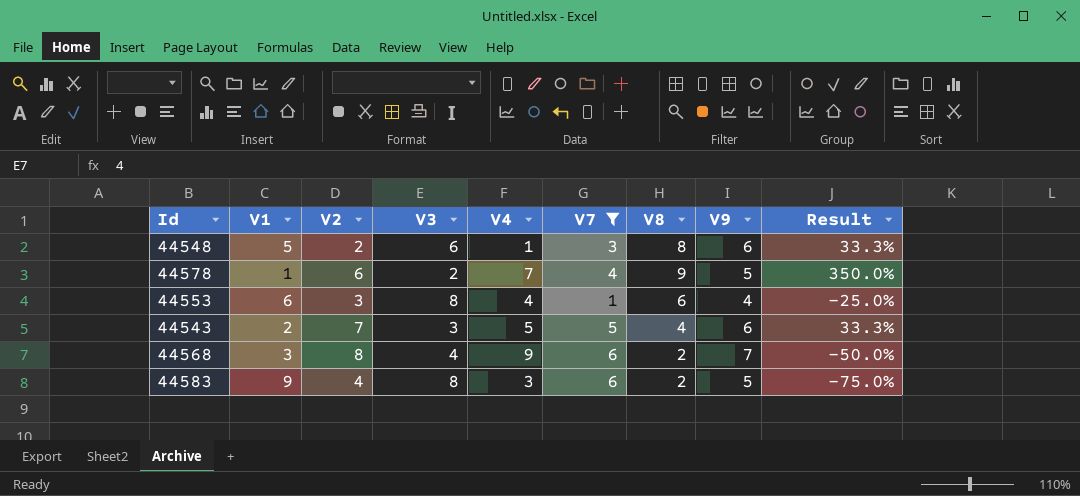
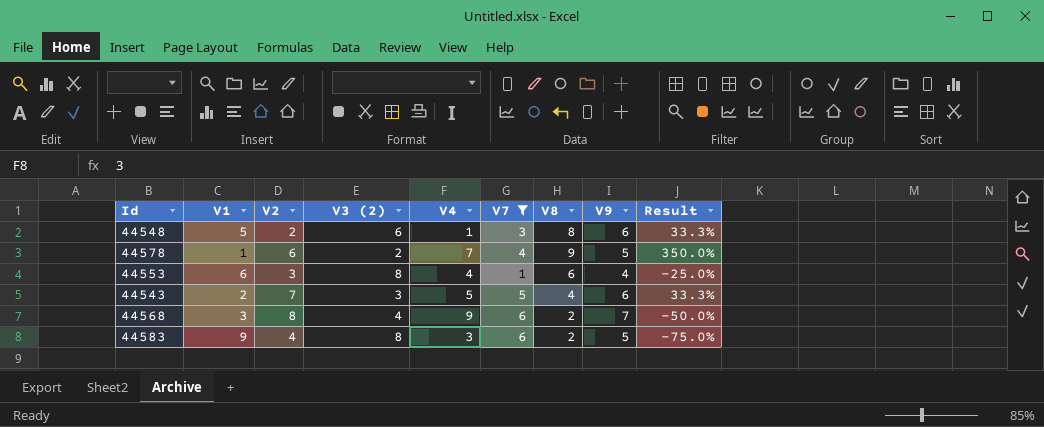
column name: V3 -> V3 (2)

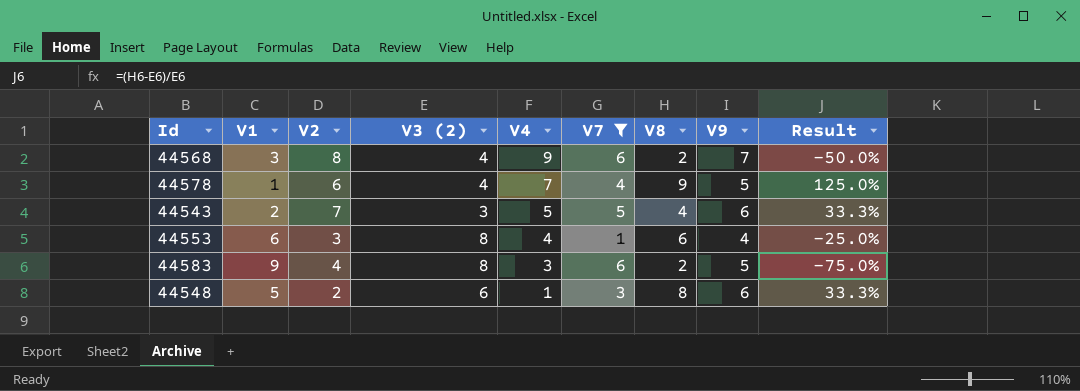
row order: none -> V4 descending
44578 | V3 (2): 2 -> 4
44578 | Result: 350.0% -> 125.0%

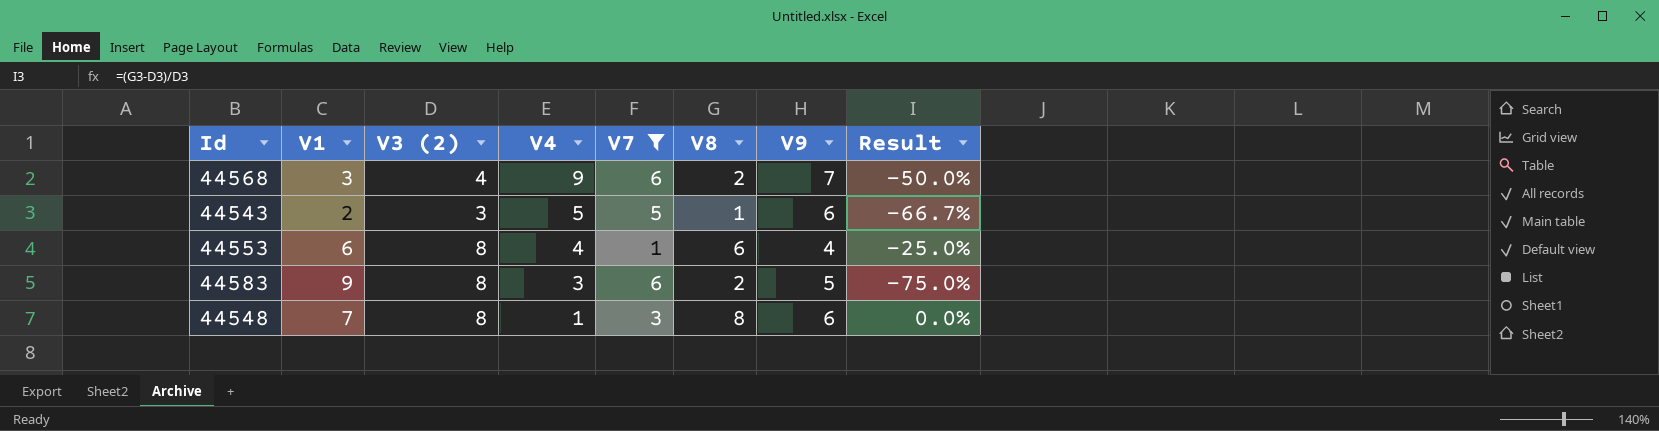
column V2 | position: 3 -> none
row 44578: 1 | 6 | 4 | 7 | 4 | 9 | 5 | 125.0% -> none
44543 | V8: 4 -> 1
44543 | Result: 33.3% -> -66.7%
44548 | V1: 5 -> 7
44548 | V3 (2): 6 -> 8
44548 | Result: 33.3% -> 0.0%

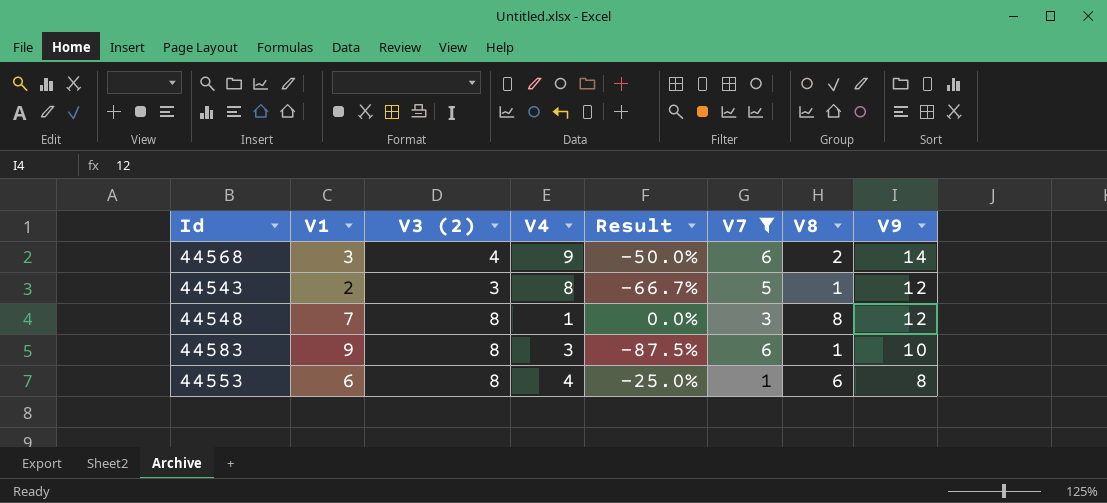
row order: V4 descending -> V9 descending
column Result | position: 8 -> 5
44568 | V9: 7 -> 14
44543 | V4: 5 -> 8
44543 | V9: 6 -> 12
44548 | V9: 6 -> 12
44583 | Result: -75.0% -> -87.5%
44583 | V8: 2 -> 1
44583 | V9: 5 -> 10
44553 | V9: 4 -> 8

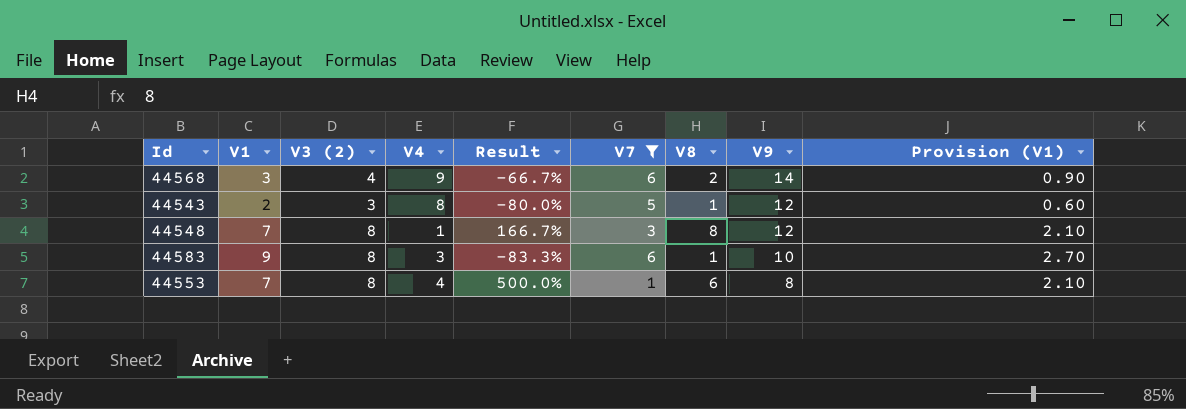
column Result | formula: ([V8] - [V3 (2)]) / [V3 (2)] -> ([V8] - [V7]) / [V7]
column Provision (V1) | formula: none -> [V1] * 0.3
44553 | V1: 6 -> 7

